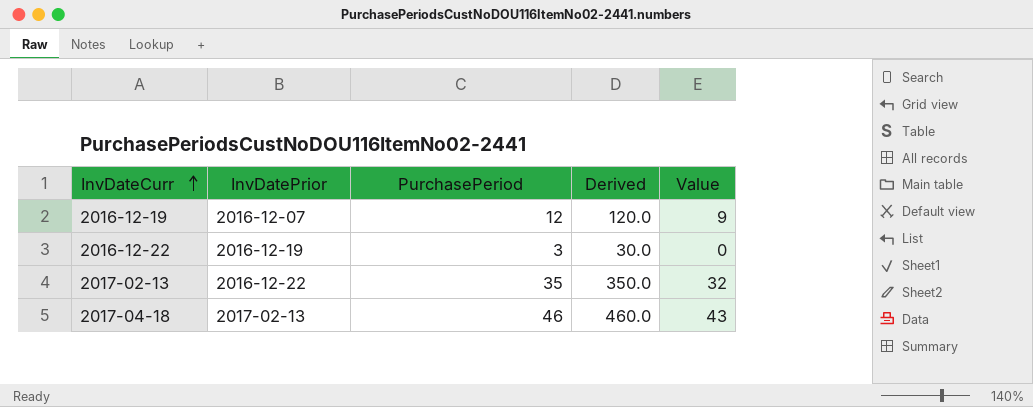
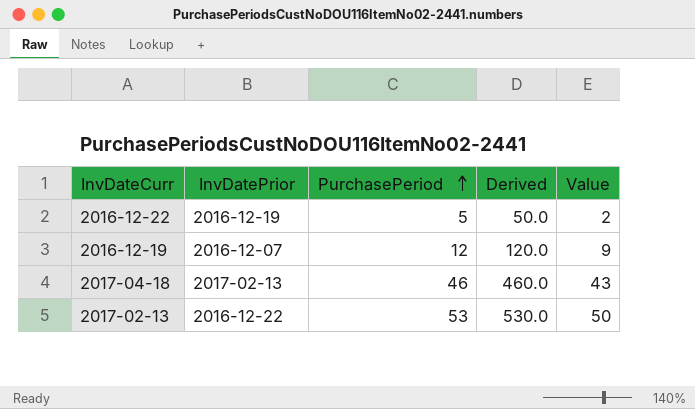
row order: InvDateCurr ascending -> PurchasePeriod ascending
2016-12-22 | PurchasePeriod: 3 -> 5
2016-12-22 | Derived: 30.0 -> 50.0
2016-12-22 | Value: 0 -> 2
2017-02-13 | PurchasePeriod: 35 -> 53
2017-02-13 | Derived: 350.0 -> 530.0
2017-02-13 | Value: 32 -> 50

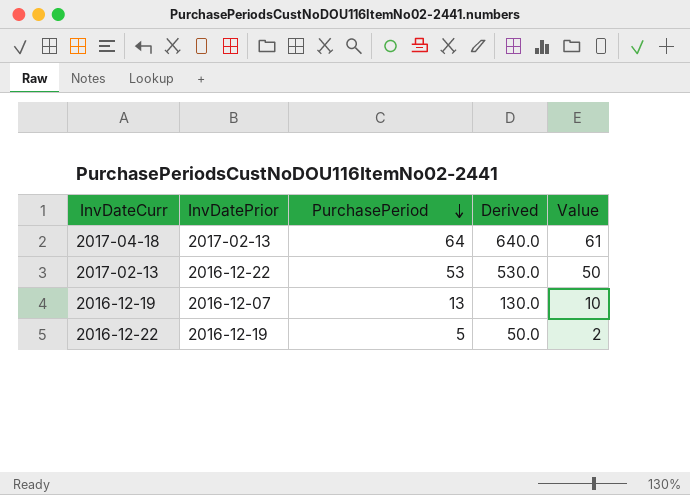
row order: PurchasePeriod ascending -> PurchasePeriod descending
2017-04-18 | PurchasePeriod: 46 -> 64
2017-04-18 | Derived: 460.0 -> 640.0
2017-04-18 | Value: 43 -> 61
2016-12-19 | PurchasePeriod: 12 -> 13
2016-12-19 | Derived: 120.0 -> 130.0
2016-12-19 | Value: 9 -> 10

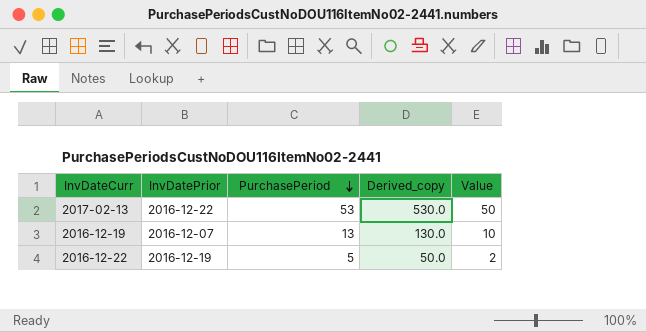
column name: Derived -> Derived_copy
row 2017-04-18: 2017-02-13 | 64 | 640.0 | 61 -> none

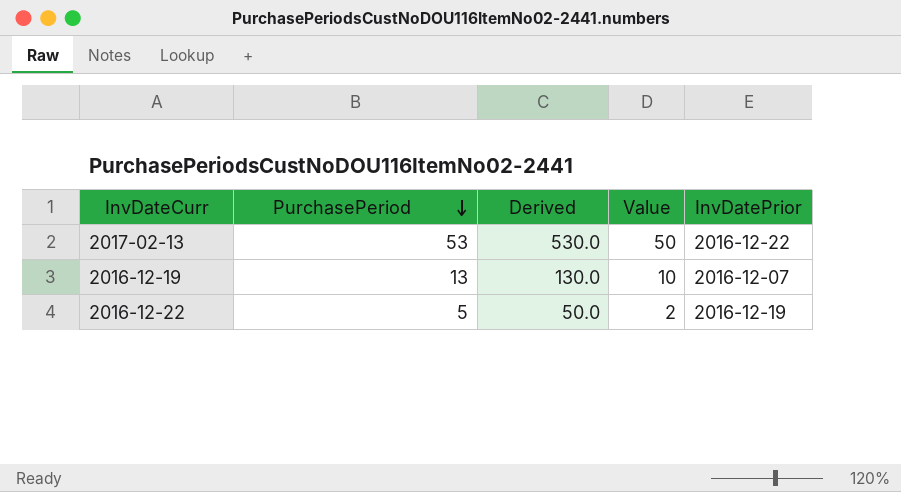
column name: Derived_copy -> Derived
column InvDatePrior | position: 2 -> 5

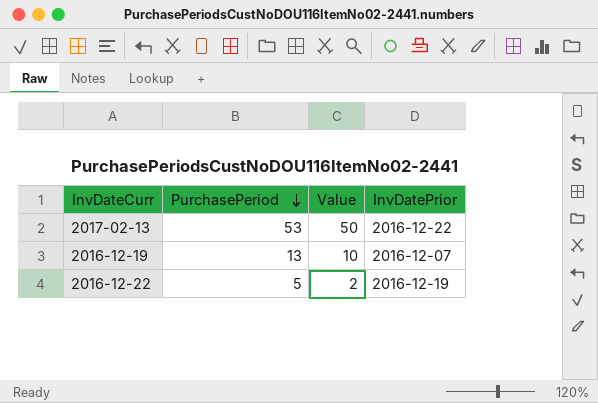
column Derived | formula: [PurchasePeriod] * 10 -> none

